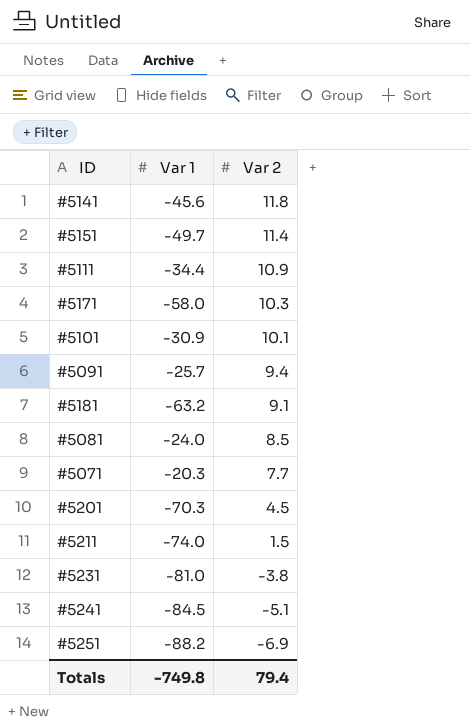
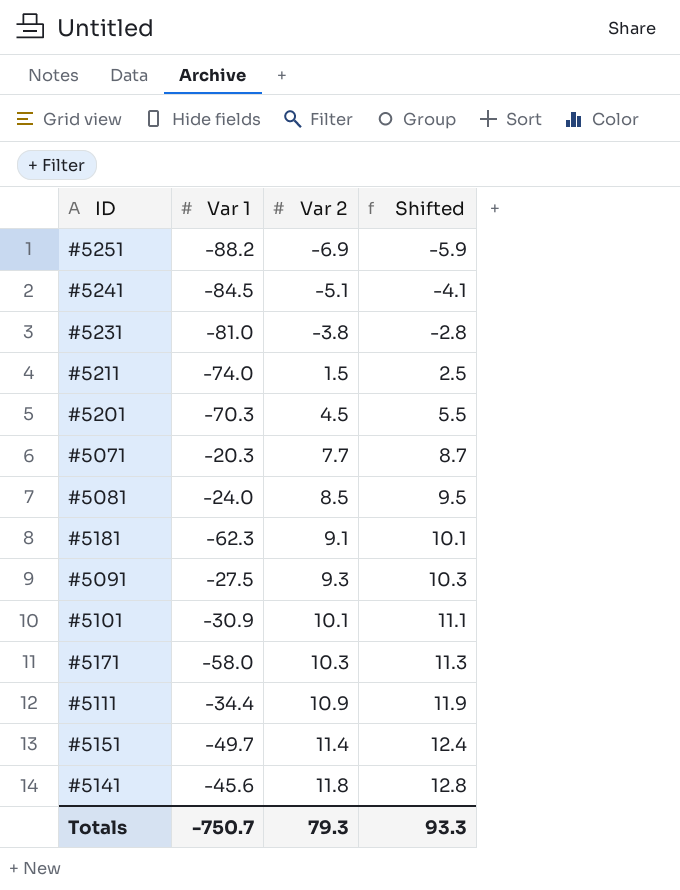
row order: Var 2 descending -> Var 2 ascending
column Shifted | formula: none -> [Var 2] + 1
#5181 | Var 1: -63.2 -> -62.3
#5091 | Var 1: -25.7 -> -27.5
#5091 | Var 2: 9.4 -> 9.3
Totals | Var 1: -749.8 -> -750.7
Totals | Var 2: 79.4 -> 79.3

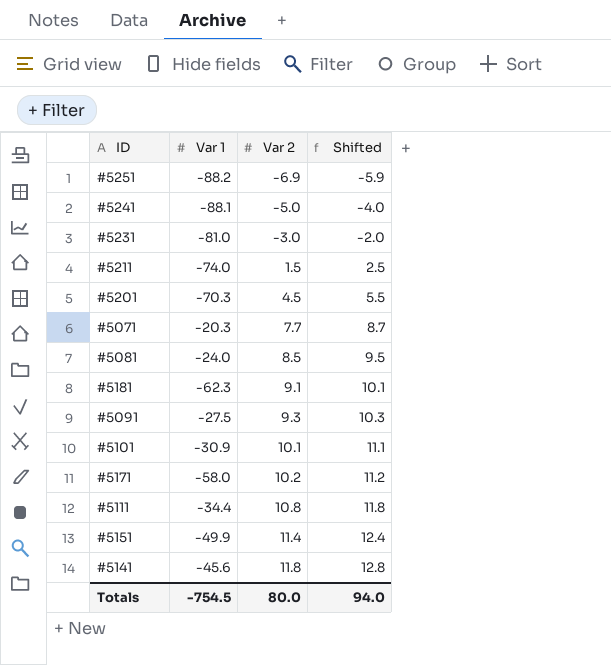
#5241 | Var 1: -84.5 -> -88.1
#5241 | Var 2: -5.1 -> -5.0
#5241 | Shifted: -4.1 -> -4.0
#5231 | Var 2: -3.8 -> -3.0
#5231 | Shifted: -2.8 -> -2.0
#5171 | Var 2: 10.3 -> 10.2
#5171 | Shifted: 11.3 -> 11.2
#5111 | Var 2: 10.9 -> 10.8
#5111 | Shifted: 11.9 -> 11.8
#5151 | Var 1: -49.7 -> -49.9
Totals | Var 1: -750.7 -> -754.5
Totals | Var 2: 79.3 -> 80.0
Totals | Shifted: 93.3 -> 94.0

